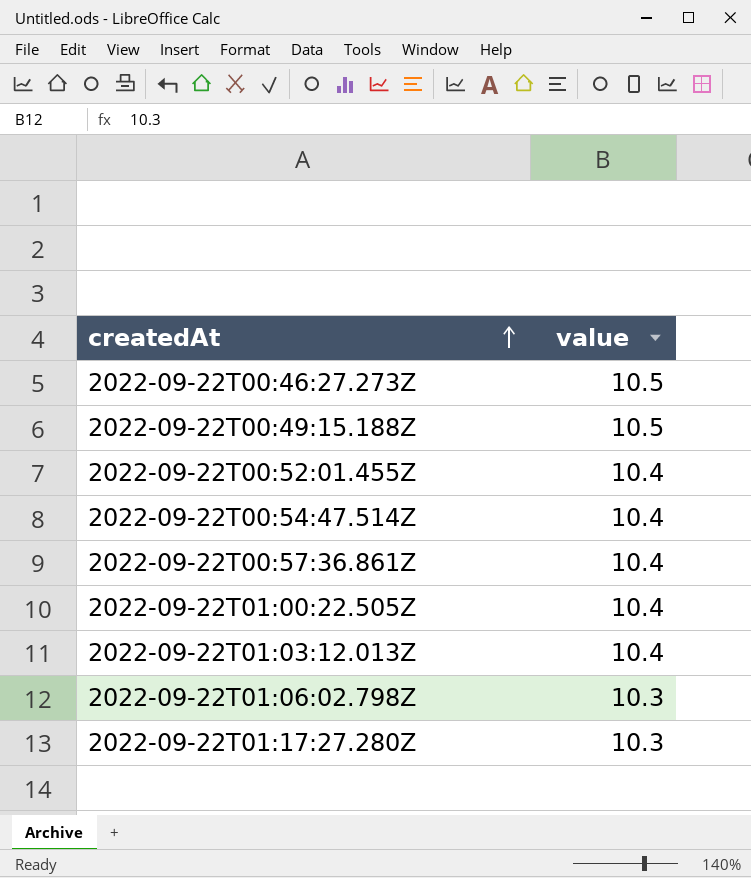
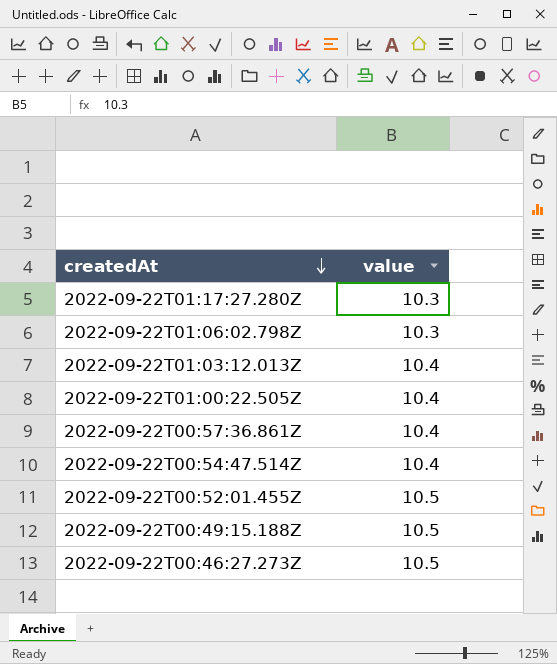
row order: createdAt ascending -> createdAt descending
2022-09-22T00:52:01.455Z | value: 10.4 -> 10.5

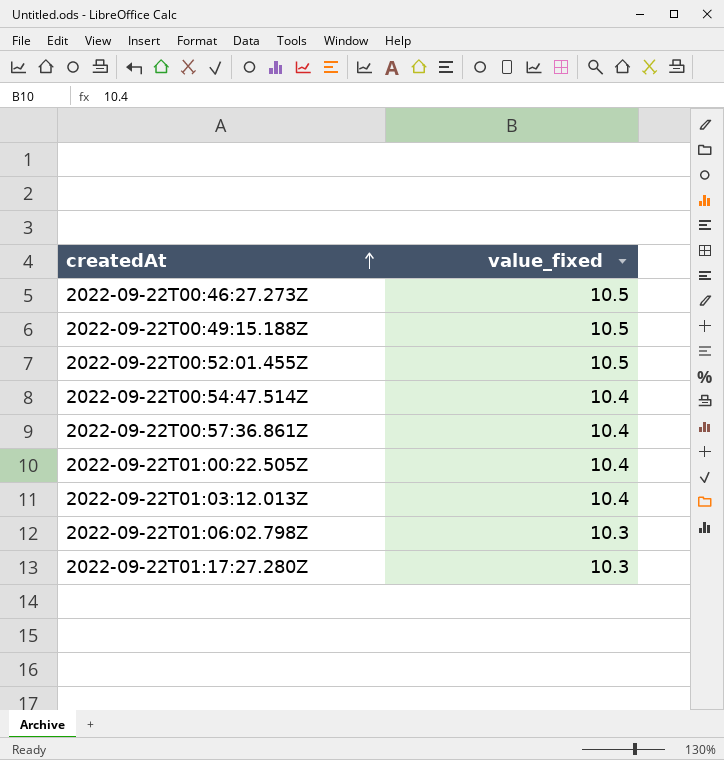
row order: createdAt descending -> createdAt ascending
column name: value -> value_fixed

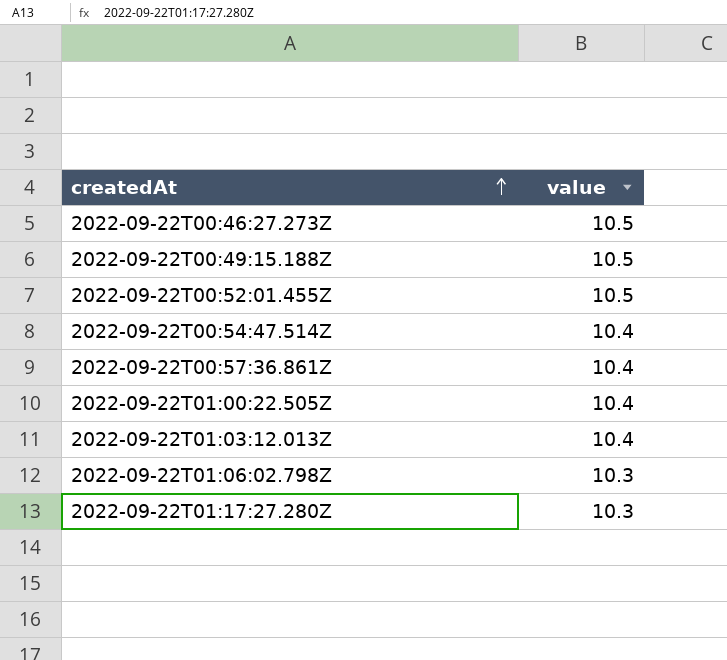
column name: value_fixed -> value

